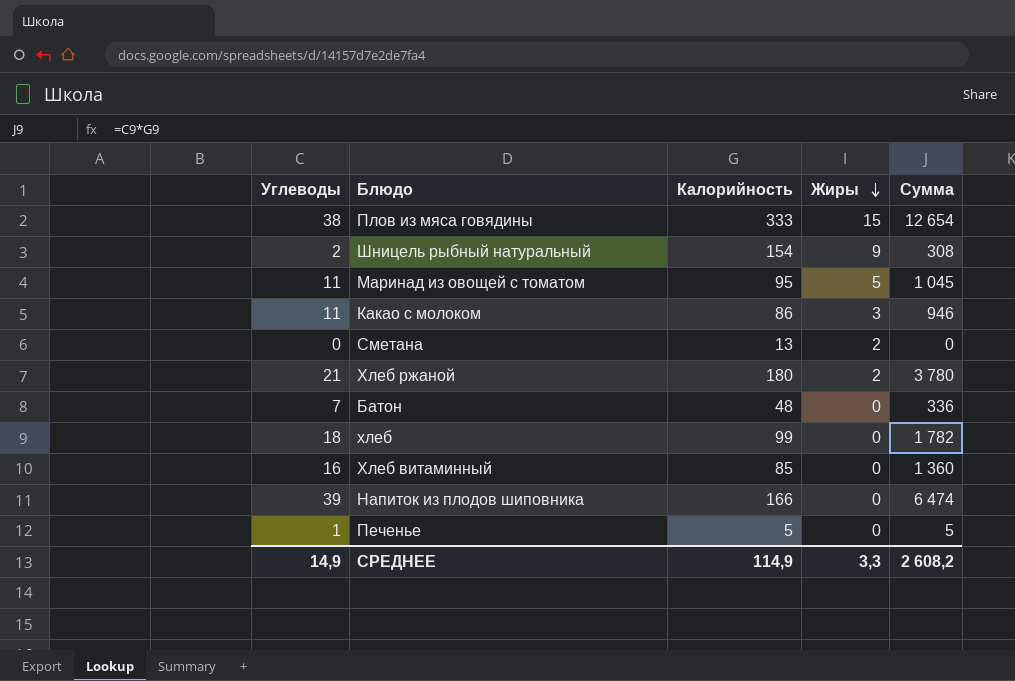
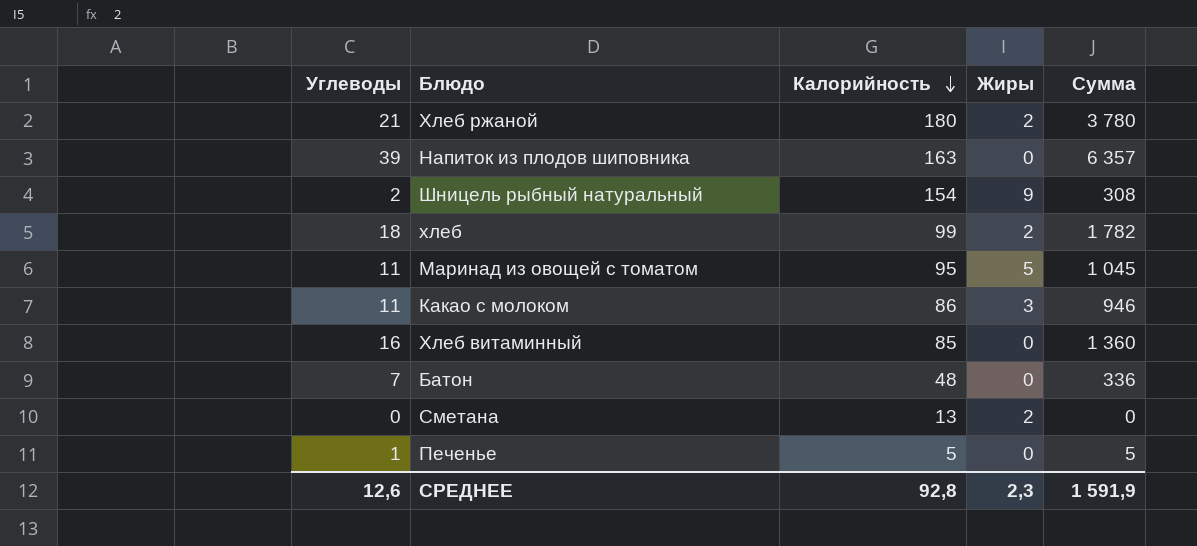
row order: Жиры descending -> Калорийность descending
row Плов из мяса говядины: 38 | 333 | 15 | 12 654 -> none
Напиток из плодов шиповника | Калорийность: 166 -> 163
Напиток из плодов шиповника | Сумма: 6 474 -> 6 357
хлеб | Жиры: 0 -> 2
СРЕДНЕЕ | Углеводы: 14,9 -> 12,6
СРЕДНЕЕ | Калорийность: 114,9 -> 92,8
СРЕДНЕЕ | Жиры: 3,3 -> 2,3
СРЕДНЕЕ | Сумма: 2 608,2 -> 1 591,9

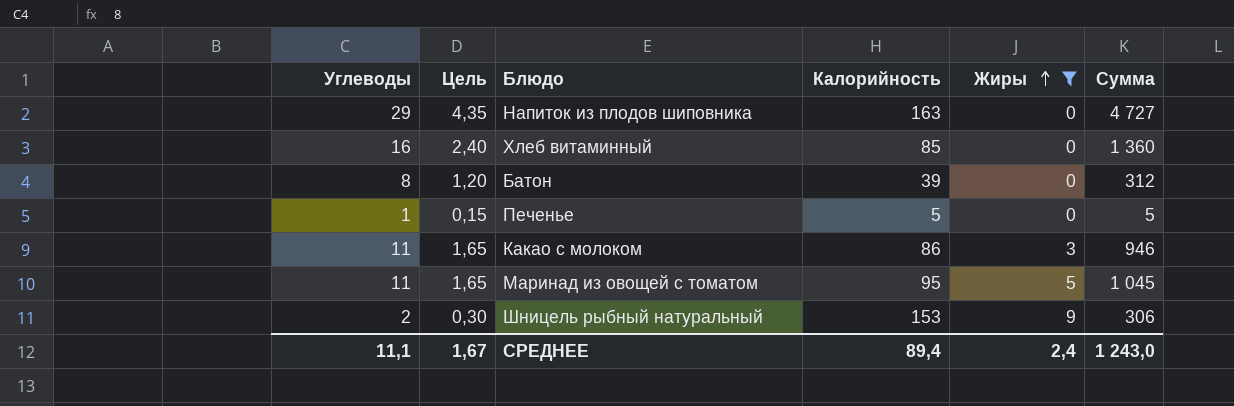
filter: none -> Жиры != 2
row order: Калорийность descending -> Жиры ascending
column Цель | formula: none -> [Углеводы] * 0,15
Напиток из плодов шиповника | Углеводы: 39 -> 29
Напиток из плодов шиповника | Сумма: 6 357 -> 4 727
Батон | Углеводы: 7 -> 8
Батон | Калорийность: 48 -> 39
Батон | Сумма: 336 -> 312
Шницель рыбный натуральный | Калорийность: 154 -> 153
Шницель рыбный натуральный | Сумма: 308 -> 306
СРЕДНЕЕ | Углеводы: 12,6 -> 11,1
СРЕДНЕЕ | Калорийность: 92,8 -> 89,4
СРЕДНЕЕ | Жиры: 2,3 -> 2,4
СРЕДНЕЕ | Сумма: 1 591,9 -> 1 243,0

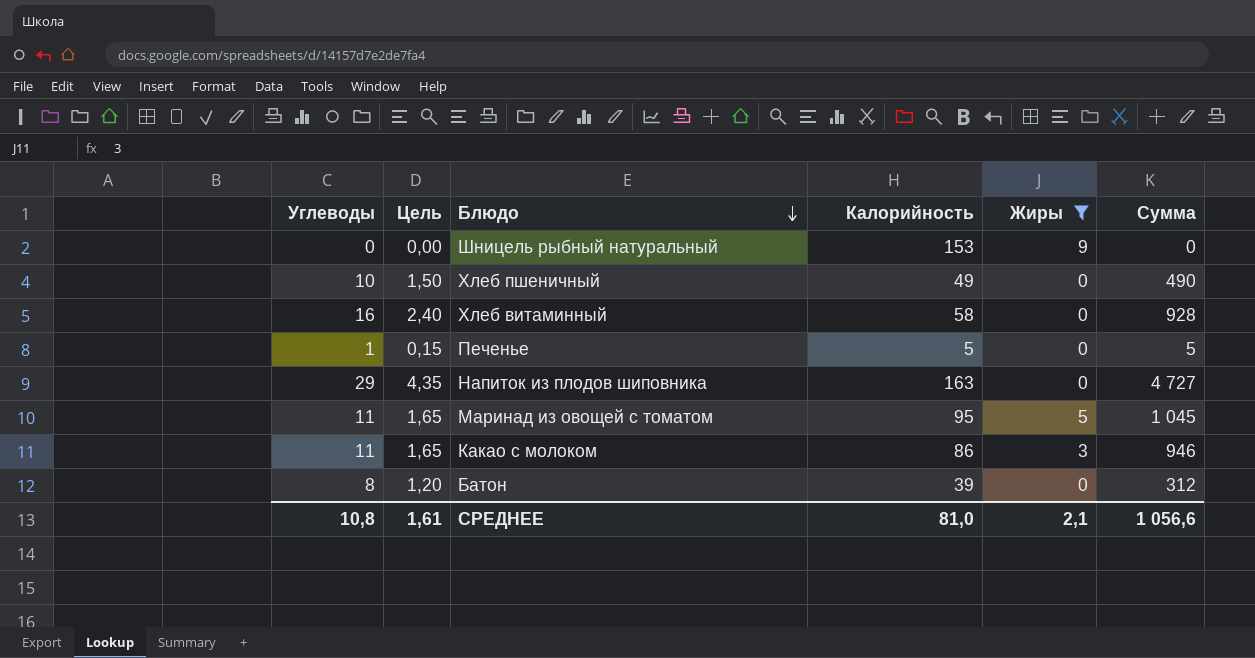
row order: Жиры ascending -> Блюдо descending
Шницель рыбный натуральный | Углеводы: 2 -> 0
Шницель рыбный натуральный | Цель: 0,30 -> 0,00
Шницель рыбный натуральный | Сумма: 306 -> 0
row Хлеб пшеничный: none -> 10 | 1,50 | 49 | 0 | 490
Хлеб витаминный | Калорийность: 85 -> 58
Хлеб витаминный | Сумма: 1 360 -> 928
СРЕДНЕЕ | Углеводы: 11,1 -> 10,8
СРЕДНЕЕ | Цель: 1,67 -> 1,61
СРЕДНЕЕ | Калорийность: 89,4 -> 81,0
СРЕДНЕЕ | Жиры: 2,4 -> 2,1
СРЕДНЕЕ | Сумма: 1 243,0 -> 1 056,6

